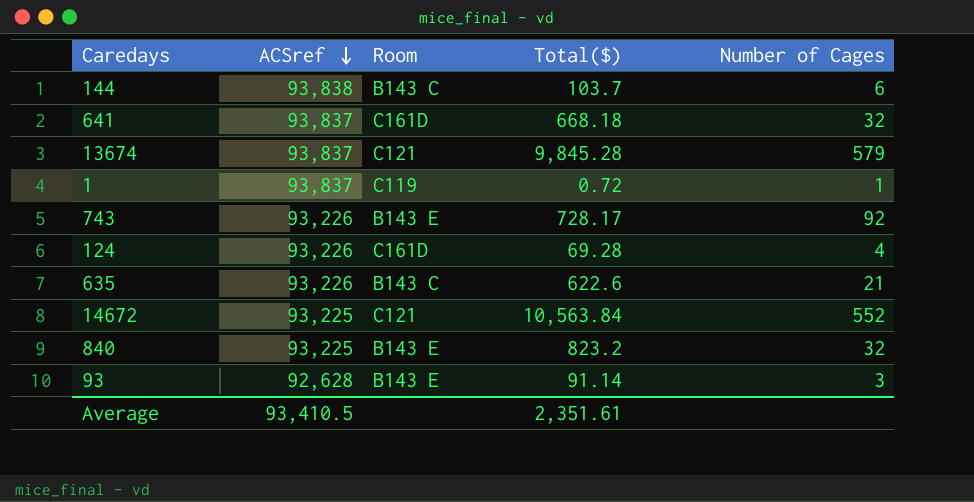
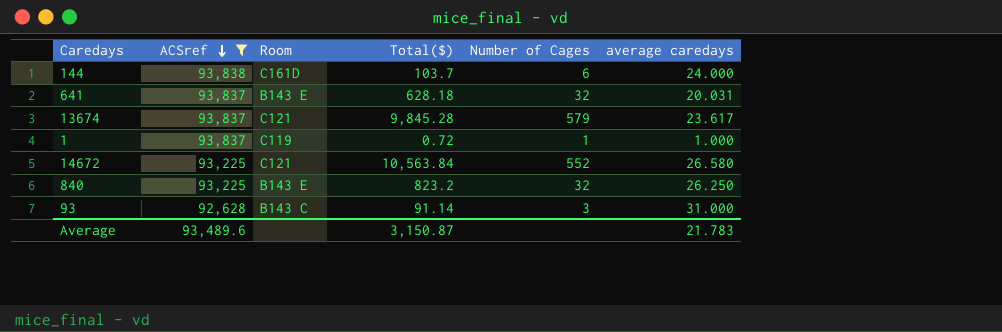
filter: none -> ACSref != 93,226
column average caredays | position: none -> 6
144 | Room: B143 C -> C161D
641 | Room: C161D -> B143 E
641 | Total($): 668.18 -> 628.18
93 | Room: B143 E -> B143 C
Average | ACSref: 93,410.5 -> 93,489.6
Average | Total($): 2,351.61 -> 3,150.87

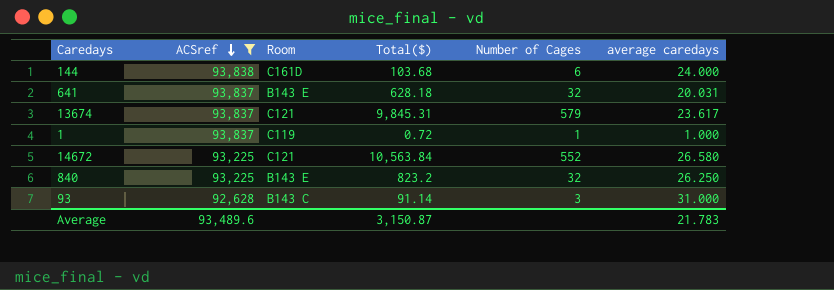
144 | Total($): 103.7 -> 103.68
13674 | Total($): 9,845.28 -> 9,845.31

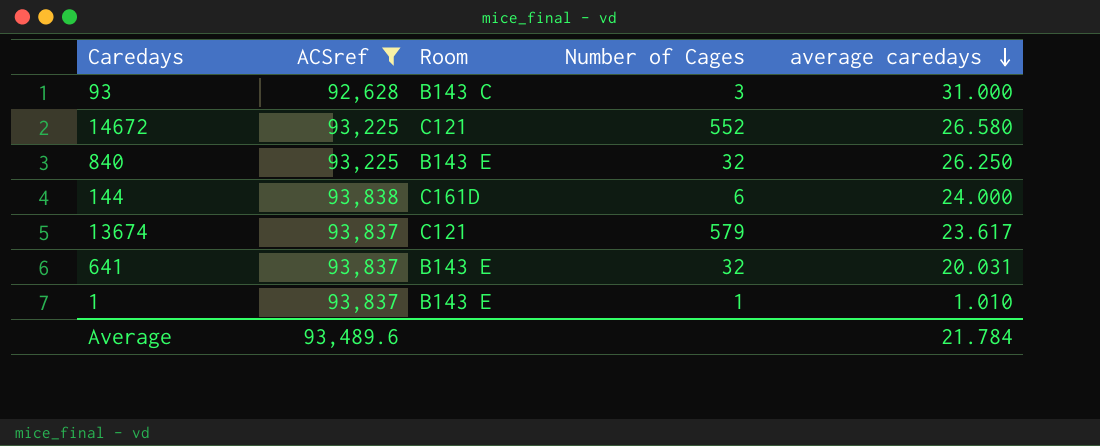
row order: ACSref descending -> average caredays descending
column Total($) | position: 4 -> none
1 | Room: C119 -> B143 E
1 | average caredays: 1.000 -> 1.010
Average | average caredays: 21.783 -> 21.784

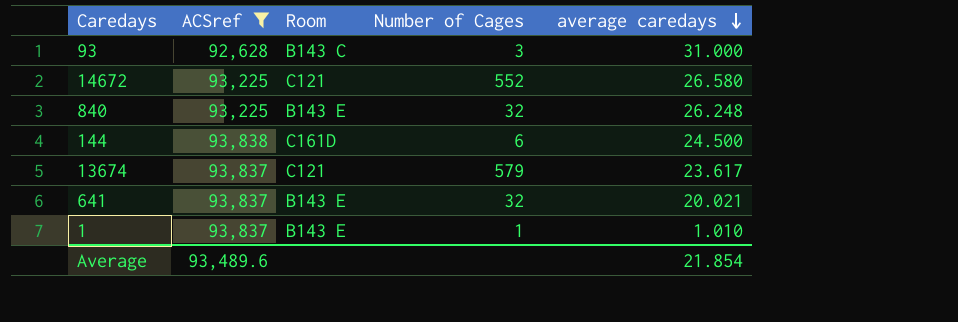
840 | average caredays: 26.250 -> 26.248
144 | average caredays: 24.000 -> 24.500
641 | average caredays: 20.031 -> 20.021
Average | average caredays: 21.784 -> 21.854

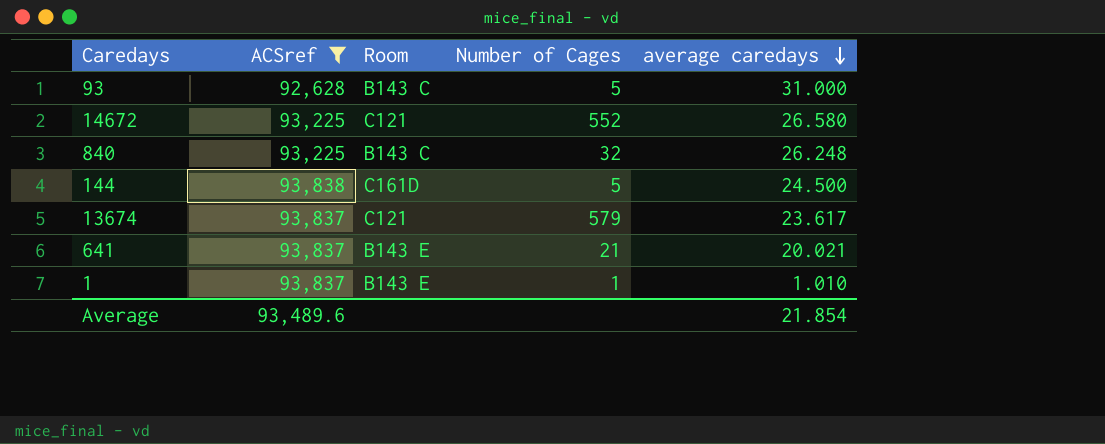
93 | Number of Cages: 3 -> 5
840 | Room: B143 E -> B143 C
144 | Number of Cages: 6 -> 5
641 | Number of Cages: 32 -> 21

